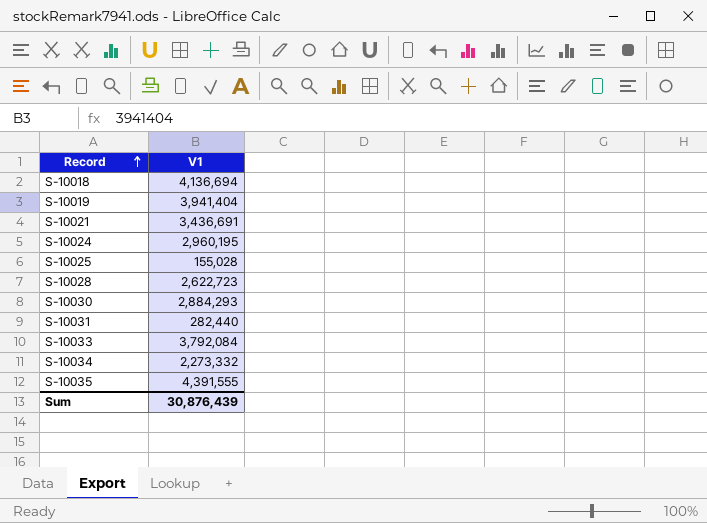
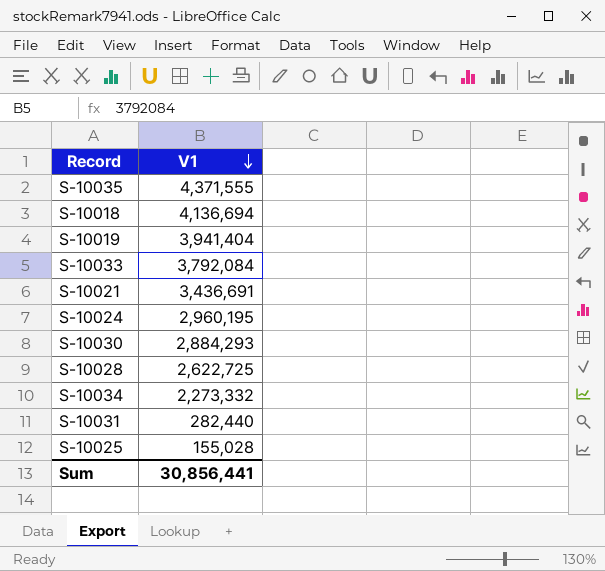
row order: Record ascending -> V1 descending
S-10035 | V1: 4,391,555 -> 4,371,555
S-10028 | V1: 2,622,723 -> 2,622,725
Sum | V1: 30,876,439 -> 30,856,441

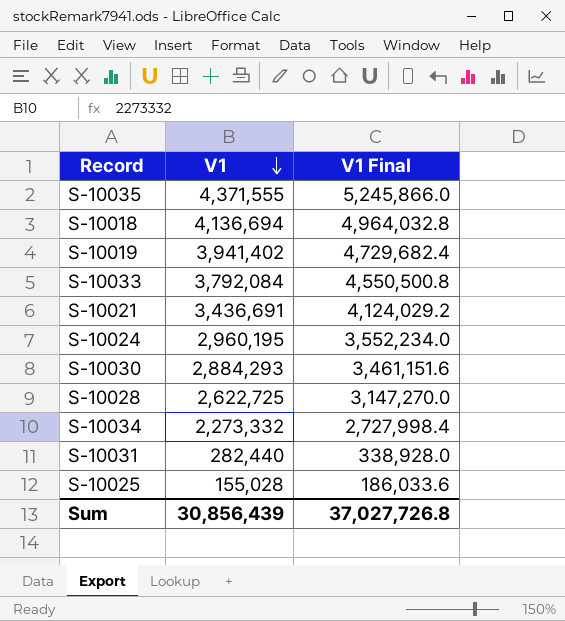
column V1 Final | formula: none -> [V1] * 1.2
S-10019 | V1: 3,941,404 -> 3,941,402
Sum | V1: 30,856,441 -> 30,856,439

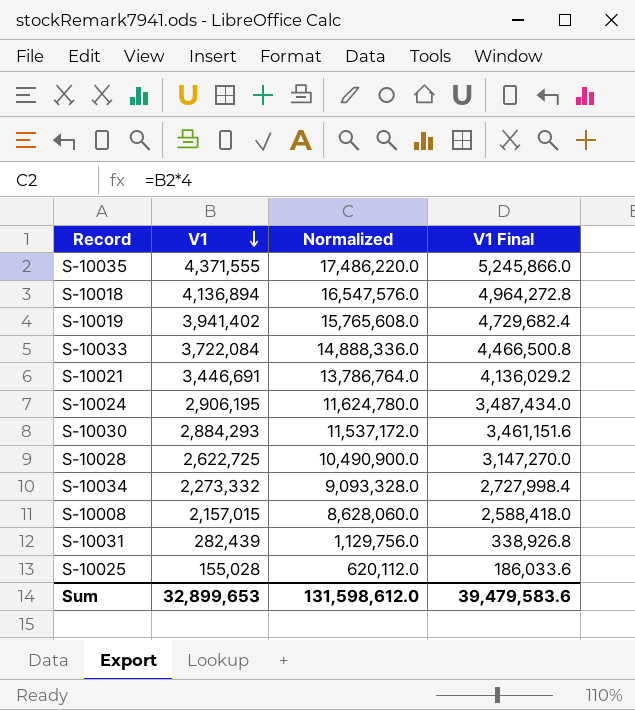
column Normalized | formula: none -> [V1] * 4
S-10018 | V1: 4,136,694 -> 4,136,894
S-10018 | V1 Final: 4,964,032.8 -> 4,964,272.8
S-10033 | V1: 3,792,084 -> 3,722,084
S-10033 | V1 Final: 4,550,500.8 -> 4,466,500.8
S-10021 | V1: 3,436,691 -> 3,446,691
S-10021 | V1 Final: 4,124,029.2 -> 4,136,029.2
S-10024 | V1: 2,960,195 -> 2,906,195
S-10024 | V1 Final: 3,552,234.0 -> 3,487,434.0
row S-10008: none -> 2,157,015 | 8,628,060.0 | 2,588,418.0
S-10031 | V1: 282,440 -> 282,439
S-10031 | V1 Final: 338,928.0 -> 338,926.8
Sum | V1: 30,856,439 -> 32,899,653
Sum | V1 Final: 37,027,726.8 -> 39,479,583.6

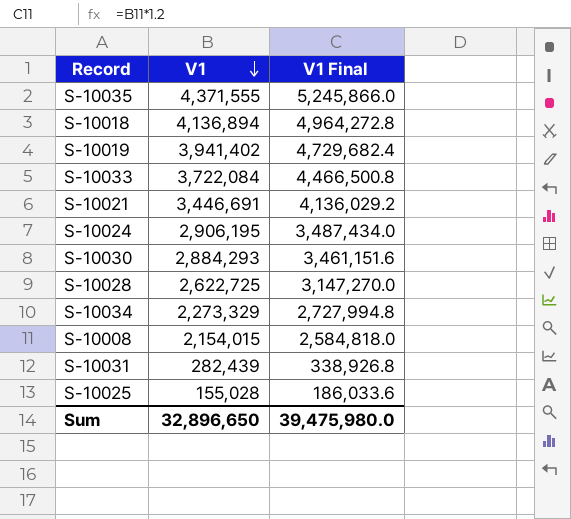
column Normalized | formula: [V1] * 4 -> none
S-10034 | V1: 2,273,332 -> 2,273,329
S-10034 | V1 Final: 2,727,998.4 -> 2,727,994.8
S-10008 | V1: 2,157,015 -> 2,154,015
S-10008 | V1 Final: 2,588,418.0 -> 2,584,818.0
Sum | V1: 32,899,653 -> 32,896,650
Sum | V1 Final: 39,479,583.6 -> 39,475,980.0

